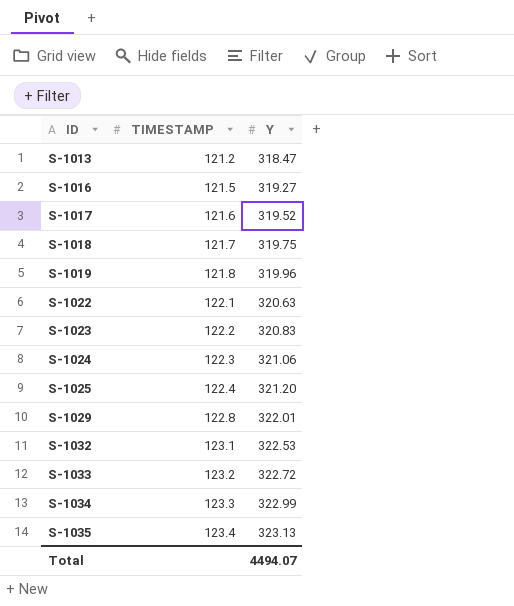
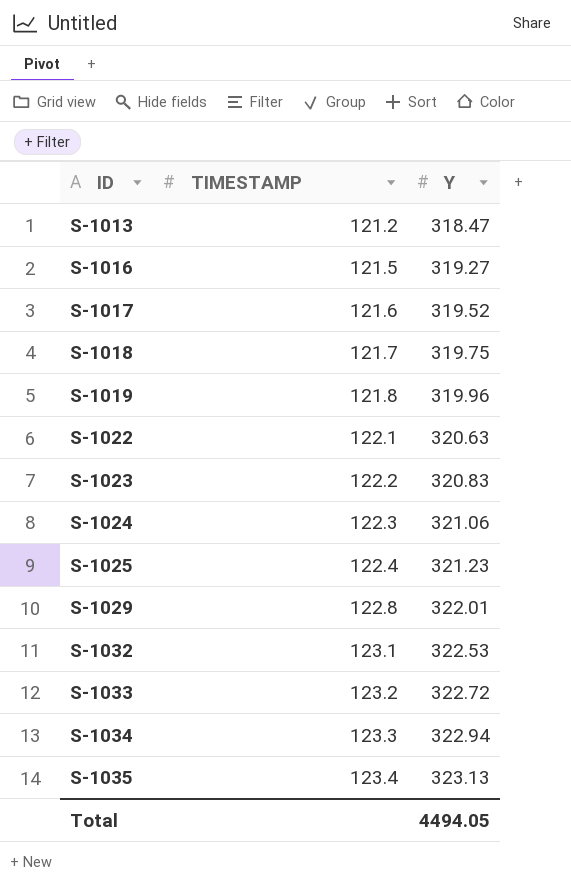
S-1025 | Y: 321.20 -> 321.23
S-1034 | Y: 322.99 -> 322.94
Total | Y: 4494.07 -> 4494.05

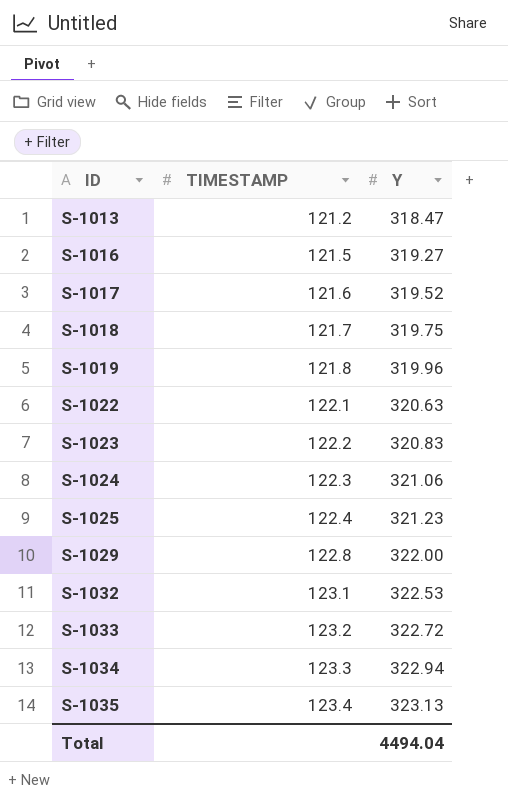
S-1029 | Y: 322.01 -> 322.00
Total | Y: 4494.05 -> 4494.04

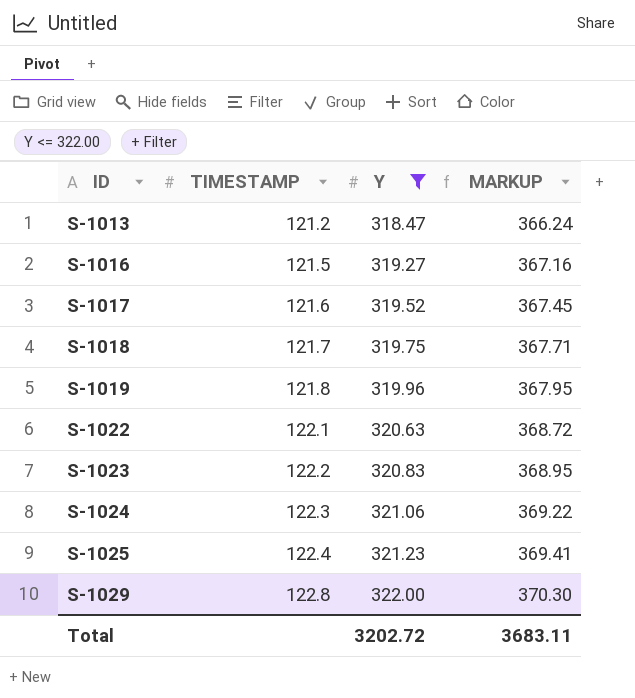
filter: none -> Y <= 322.00
column MARKUP | formula: none -> [Y] * 1.15
Total | Y: 4494.04 -> 3202.72

